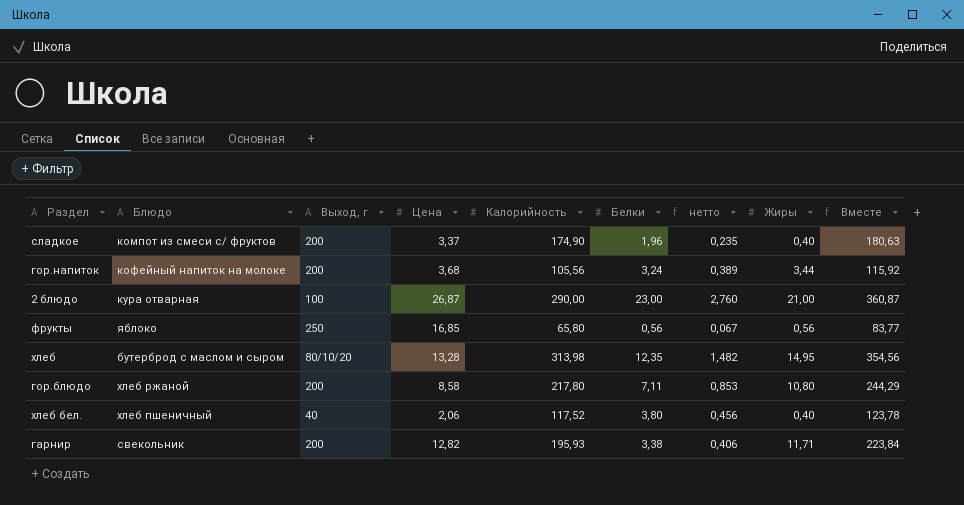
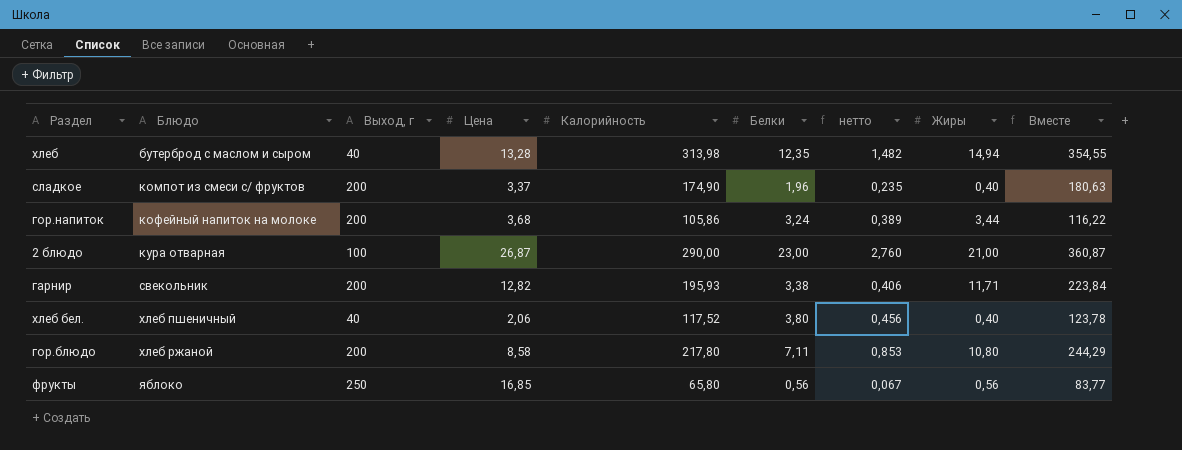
row order: none -> Блюдо ascending
хлеб | Выход, г: 80/10/20 -> 40
хлеб | Жиры: 14,95 -> 14,94
хлеб | Вместе: 354,56 -> 354,55
гор.напиток | Калорийность: 105,56 -> 105,86
гор.напиток | Вместе: 115,92 -> 116,22

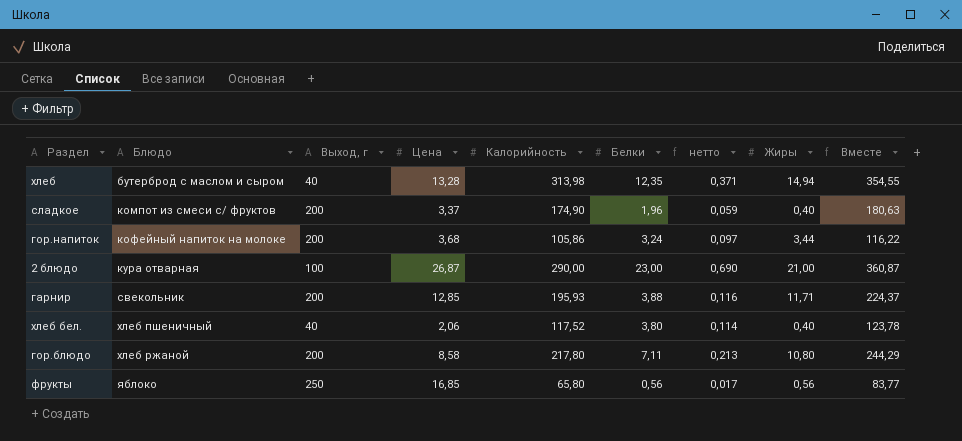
column нетто | formula: [Белки] * 0,12 -> [Белки] * 0,03
гарнир | Цена: 12,82 -> 12,85
гарнир | Белки: 3,38 -> 3,88
гарнир | Вместе: 223,84 -> 224,37

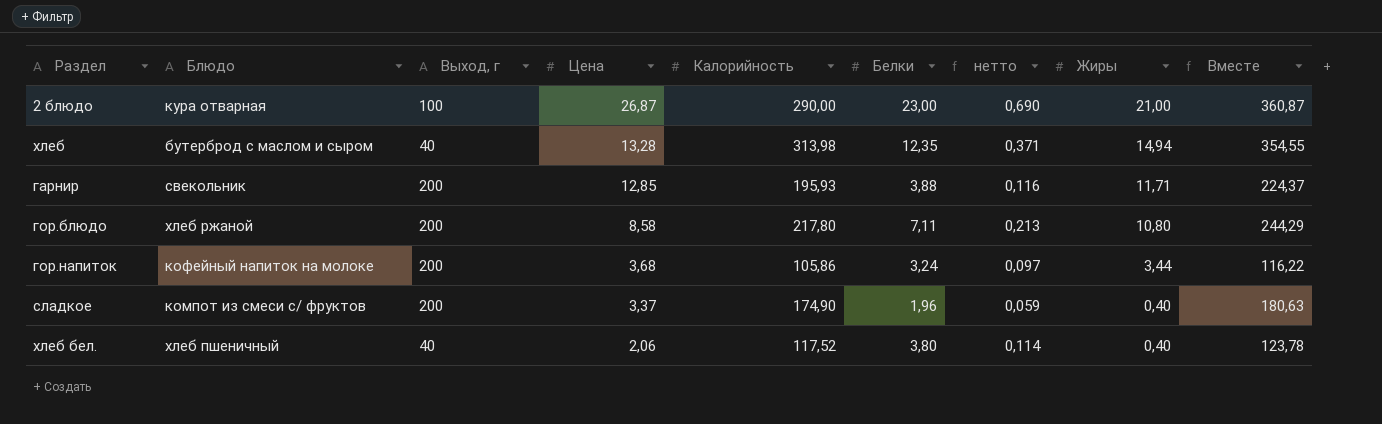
row order: Блюдо ascending -> Цена descending
row фрукты: яблоко | 250 | 16,85 | 65,80 | 0,56 | 0,017 | 0,56 | 83,77 -> none

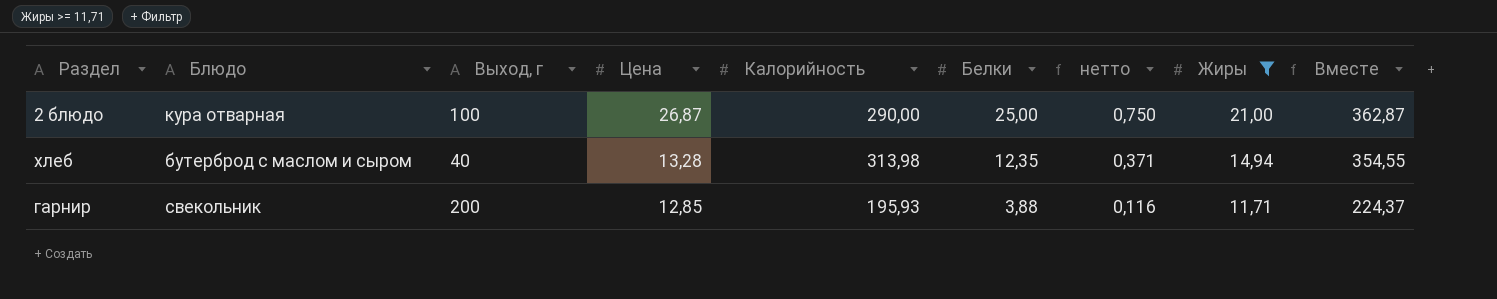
filter: none -> Жиры >= 11,71
2 блюдо | Белки: 23,00 -> 25,00
2 блюдо | нетто: 0,690 -> 0,750
2 блюдо | Вместе: 360,87 -> 362,87

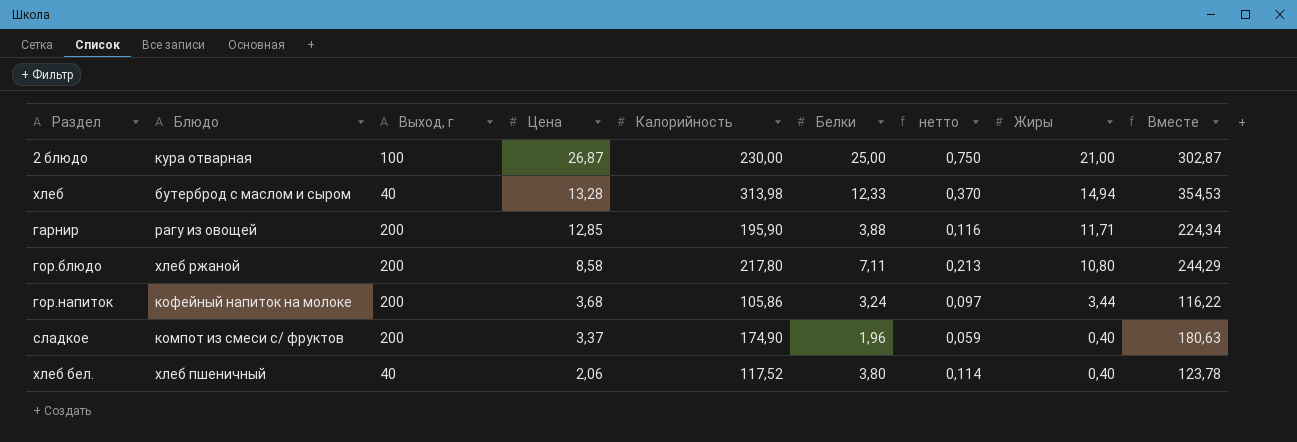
filter: Жиры >= 11,71 -> none
2 блюдо | Калорийность: 290,00 -> 230,00
2 блюдо | Вместе: 362,87 -> 302,87
хлеб | Белки: 12,35 -> 12,33
хлеб | нетто: 0,371 -> 0,370
хлеб | Вместе: 354,55 -> 354,53
гарнир | Блюдо: свекольник -> рагу из овощей
гарнир | Калорийность: 195,93 -> 195,90
гарнир | Вместе: 224,37 -> 224,34

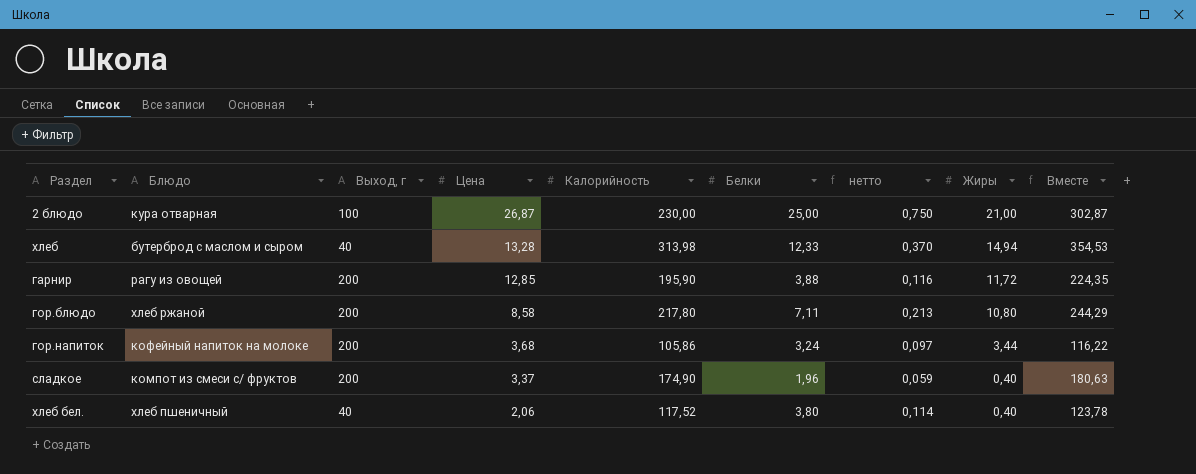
гарнир | Жиры: 11,71 -> 11,72
гарнир | Вместе: 224,34 -> 224,35

